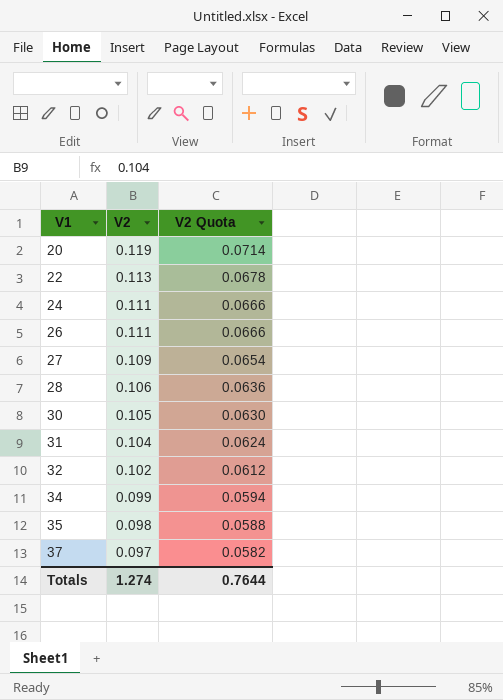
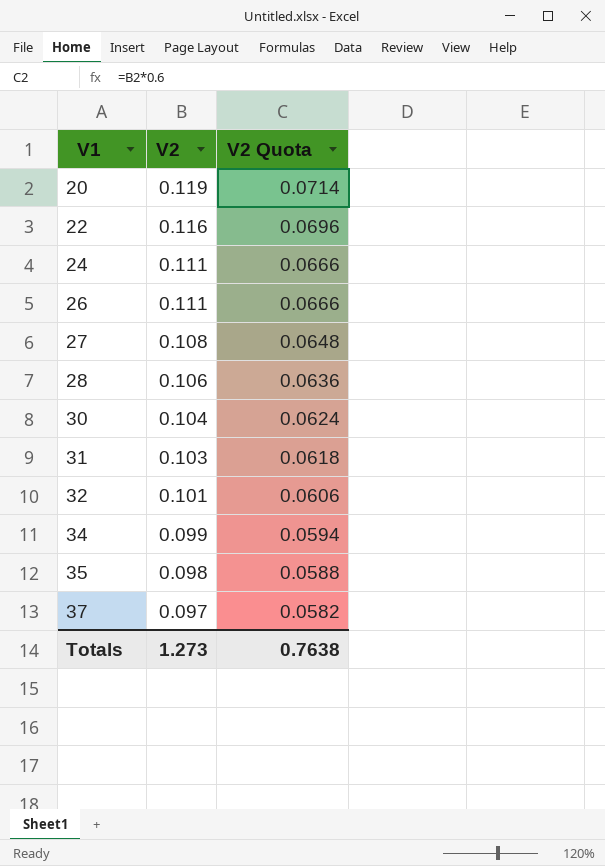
22 | V2: 0.113 -> 0.116
22 | V2 Quota: 0.0678 -> 0.0696
27 | V2: 0.109 -> 0.108
27 | V2 Quota: 0.0654 -> 0.0648
30 | V2: 0.105 -> 0.104
30 | V2 Quota: 0.0630 -> 0.0624
31 | V2: 0.104 -> 0.103
31 | V2 Quota: 0.0624 -> 0.0618
32 | V2: 0.102 -> 0.101
32 | V2 Quota: 0.0612 -> 0.0606
Totals | V2: 1.274 -> 1.273
Totals | V2 Quota: 0.7644 -> 0.7638

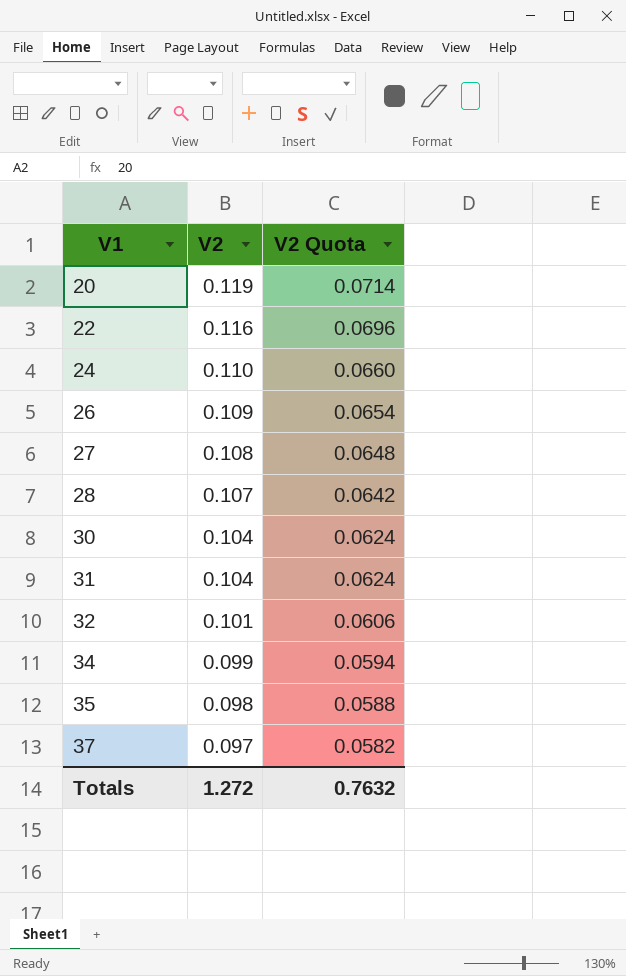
24 | V2: 0.111 -> 0.110
24 | V2 Quota: 0.0666 -> 0.0660
26 | V2: 0.111 -> 0.109
26 | V2 Quota: 0.0666 -> 0.0654
28 | V2: 0.106 -> 0.107
28 | V2 Quota: 0.0636 -> 0.0642
31 | V2: 0.103 -> 0.104
31 | V2 Quota: 0.0618 -> 0.0624
Totals | V2: 1.273 -> 1.272
Totals | V2 Quota: 0.7638 -> 0.7632

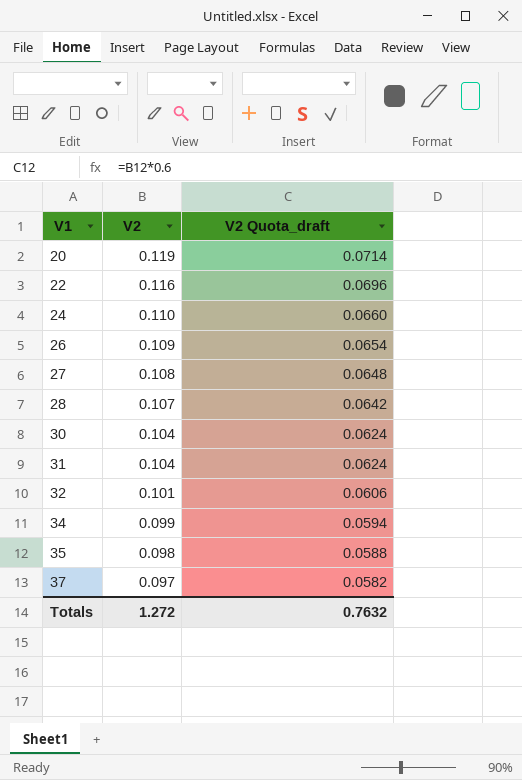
column name: V2 Quota -> V2 Quota_draft

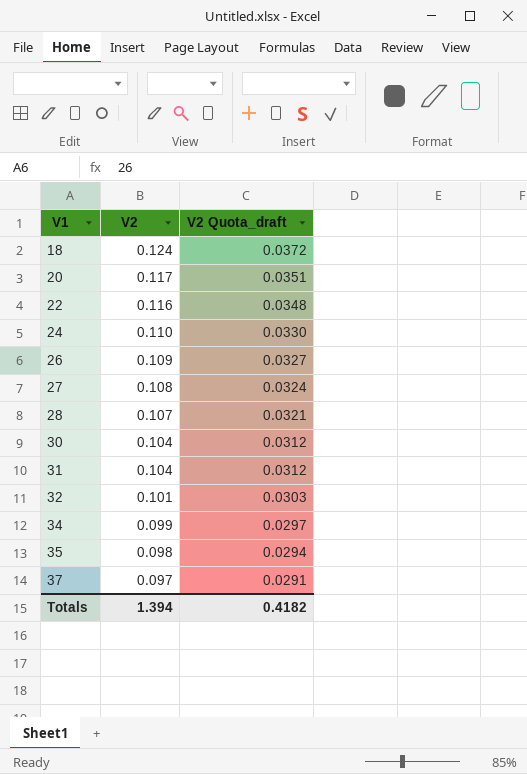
column V2 Quota_draft | formula: [V2] * 0.6 -> [V2] * 0.3
row 18: none -> 0.124 | 0.0372
20 | V2: 0.119 -> 0.117
Totals | V2: 1.272 -> 1.394
Totals | V2 Quota_draft: 0.7632 -> 0.4182

